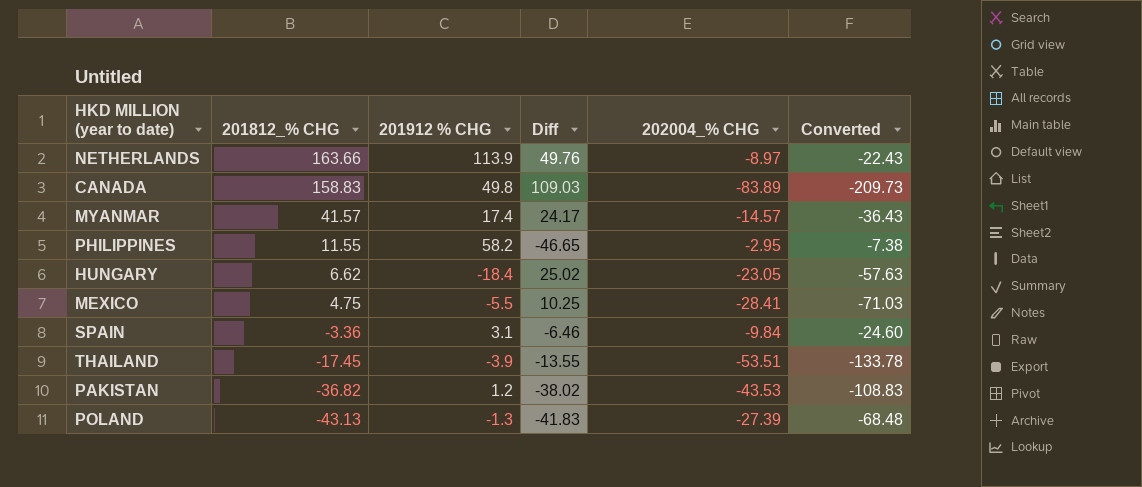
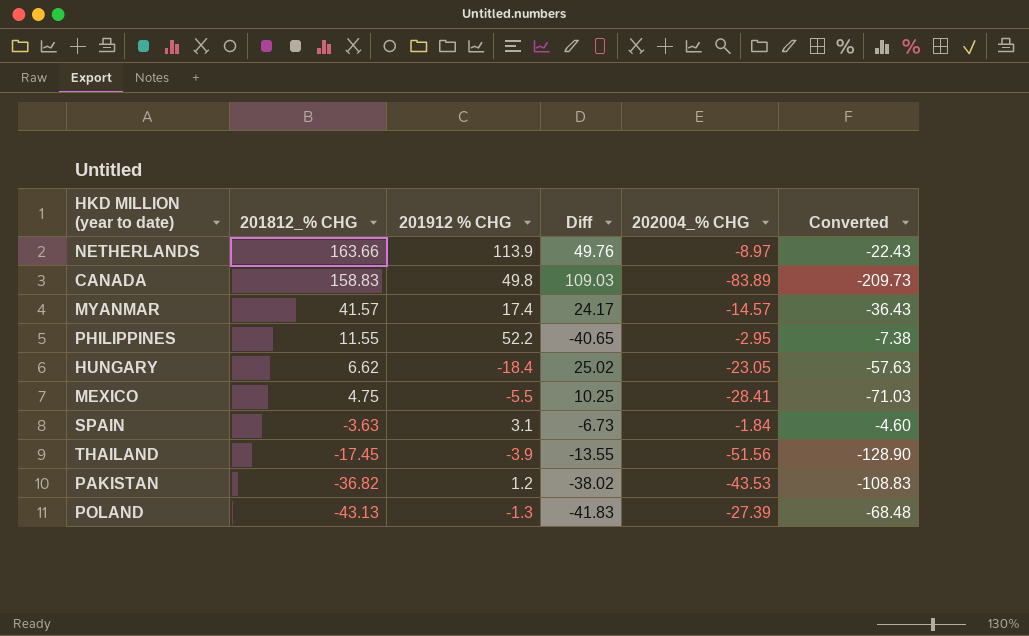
PHILIPPINES | 201912 % CHG: 58.2 -> 52.2
PHILIPPINES | Diff: -46.65 -> -40.65
SPAIN | 201812_% CHG: -3.36 -> -3.63
SPAIN | Diff: -6.46 -> -6.73
SPAIN | 202004_% CHG: -9.84 -> -1.84
SPAIN | Converted: -24.60 -> -4.60
THAILAND | 202004_% CHG: -53.51 -> -51.56
THAILAND | Converted: -133.78 -> -128.90

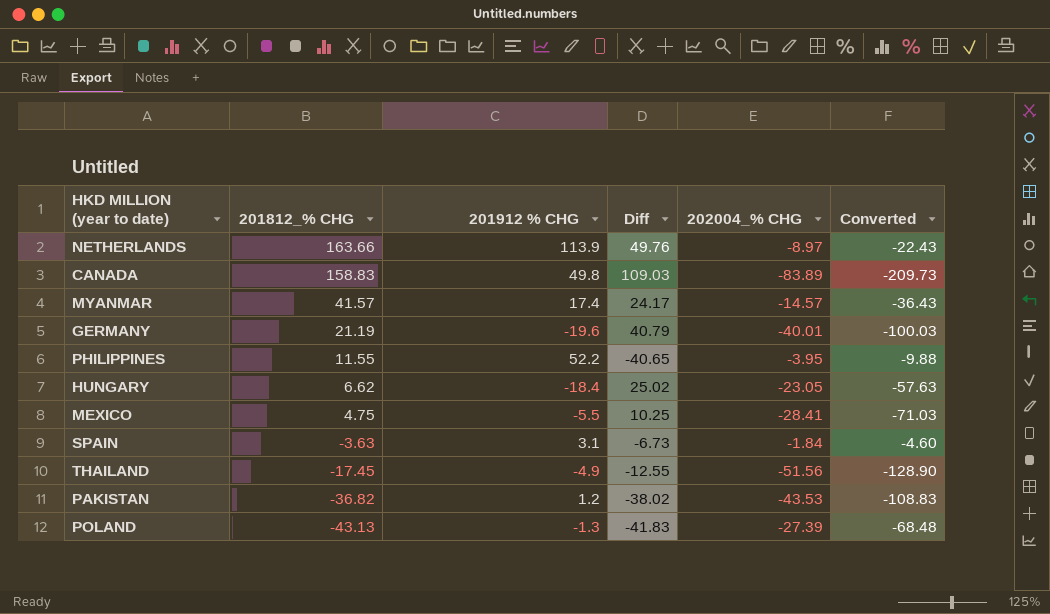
row GERMANY: none -> 21.19 | -19.6 | 40.79 | -40.01 | -100.03
PHILIPPINES | 202004_% CHG: -2.95 -> -3.95
PHILIPPINES | Converted: -7.38 -> -9.88
THAILAND | 201912 % CHG: -3.9 -> -4.9
THAILAND | Diff: -13.55 -> -12.55

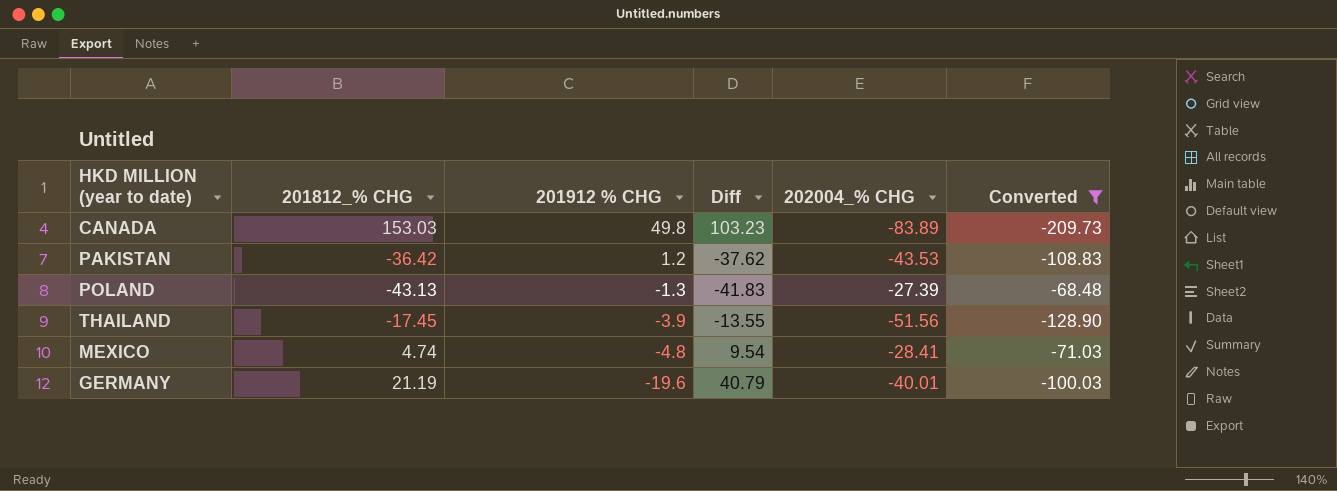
filter: none -> Converted <= -68.48
row order: 201812_% CHG descending -> 201912 % CHG descending
CANADA | 201812_% CHG: 158.83 -> 153.03
CANADA | Diff: 109.03 -> 103.23
PAKISTAN | 201812_% CHG: -36.82 -> -36.42
PAKISTAN | Diff: -38.02 -> -37.62
THAILAND | 201912 % CHG: -4.9 -> -3.9
THAILAND | Diff: -12.55 -> -13.55
MEXICO | 201812_% CHG: 4.75 -> 4.74
MEXICO | 201912 % CHG: -5.5 -> -4.8
MEXICO | Diff: 10.25 -> 9.54

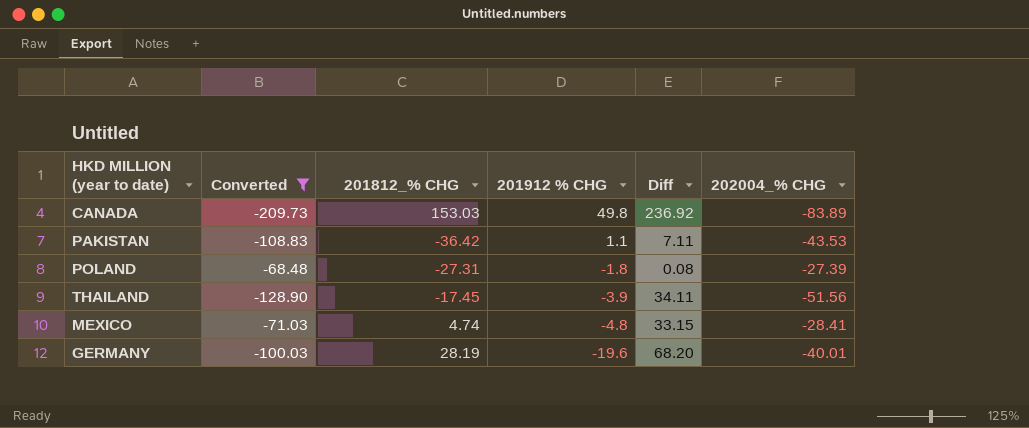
column Converted | position: 6 -> 2
column Diff | formula: [201812_% CHG] - [201912 % CHG] -> [201812_% CHG] - [202004_% CHG]
PAKISTAN | 201912 % CHG: 1.2 -> 1.1
POLAND | 201812_% CHG: -43.13 -> -27.31
POLAND | 201912 % CHG: -1.3 -> -1.8
GERMANY | 201812_% CHG: 21.19 -> 28.19

